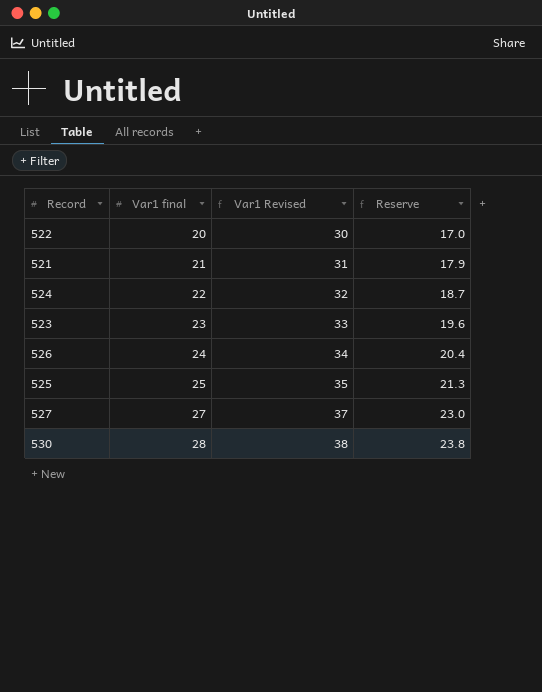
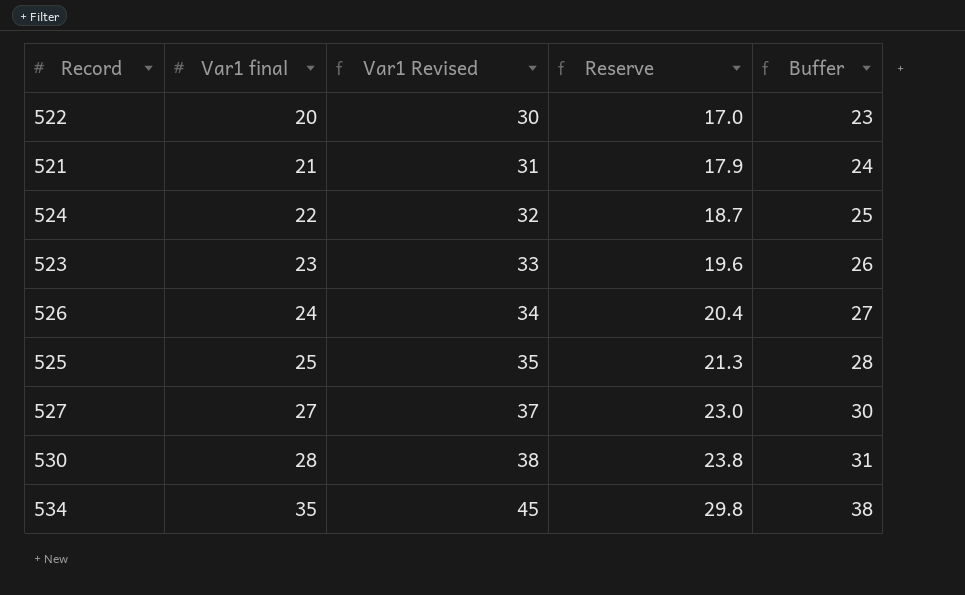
column Buffer | formula: none -> [Var1 final] + 3
row 534: none -> 35 | 45 | 29.8 | 38

